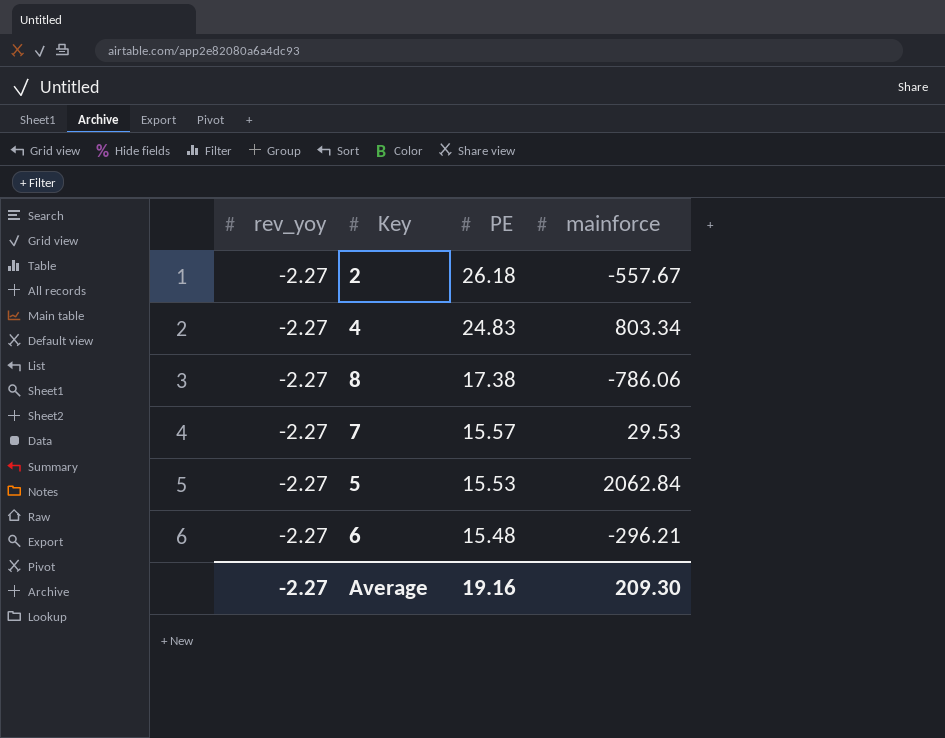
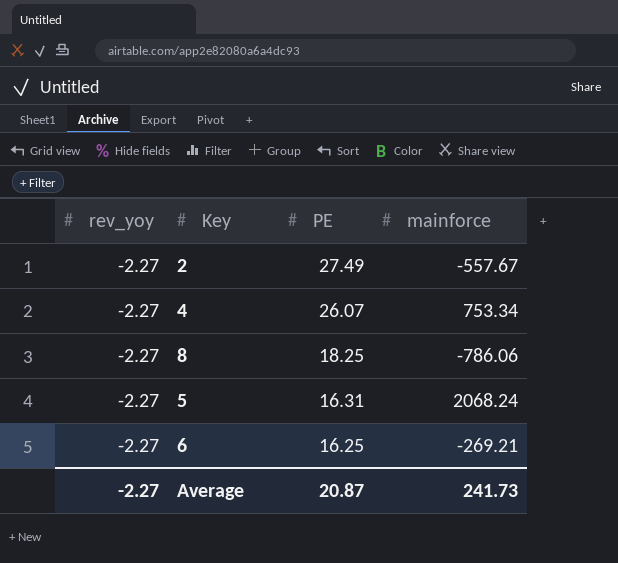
row 7: -2.27 | 15.57 | 29.53 -> none
2 | PE: 26.18 -> 27.49
4 | PE: 24.83 -> 26.07
4 | mainforce: 803.34 -> 753.34
8 | PE: 17.38 -> 18.25
5 | PE: 15.53 -> 16.31
5 | mainforce: 2062.84 -> 2068.24
6 | PE: 15.48 -> 16.25
6 | mainforce: -296.21 -> -269.21
Average | PE: 19.16 -> 20.87
Average | mainforce: 209.30 -> 241.73

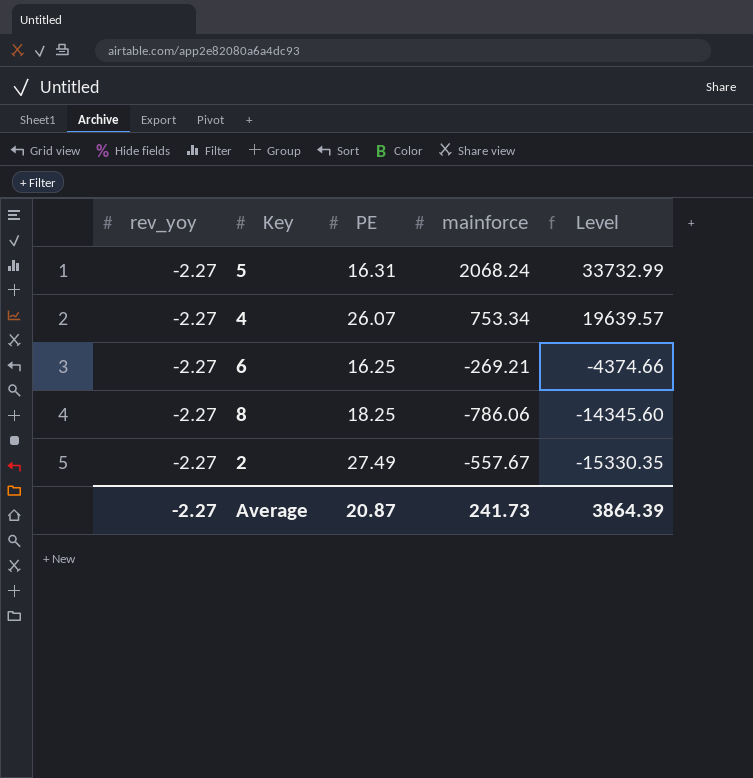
row order: PE descending -> Level descending
column Level | formula: none -> [PE] * [mainforce]

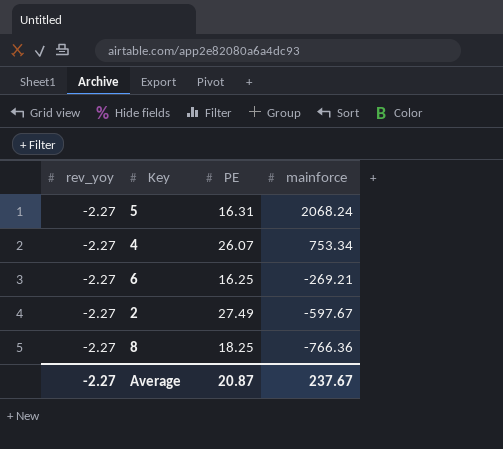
row order: Level descending -> mainforce descending
column Level | formula: [PE] * [mainforce] -> none
2 | mainforce: -557.67 -> -597.67
8 | mainforce: -786.06 -> -766.36
Average | mainforce: 241.73 -> 237.67

